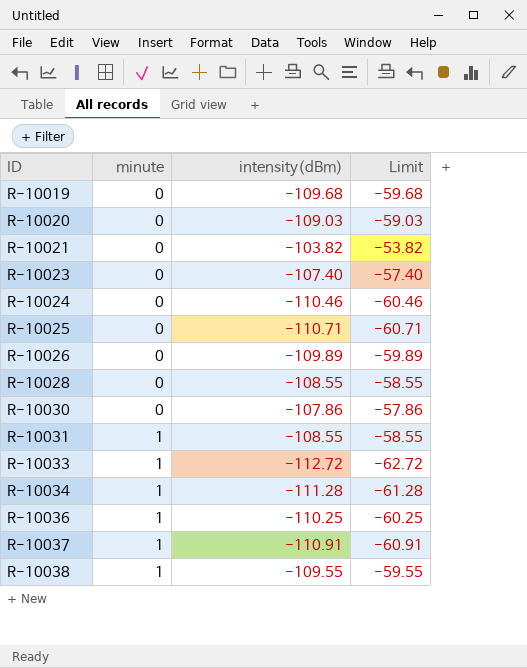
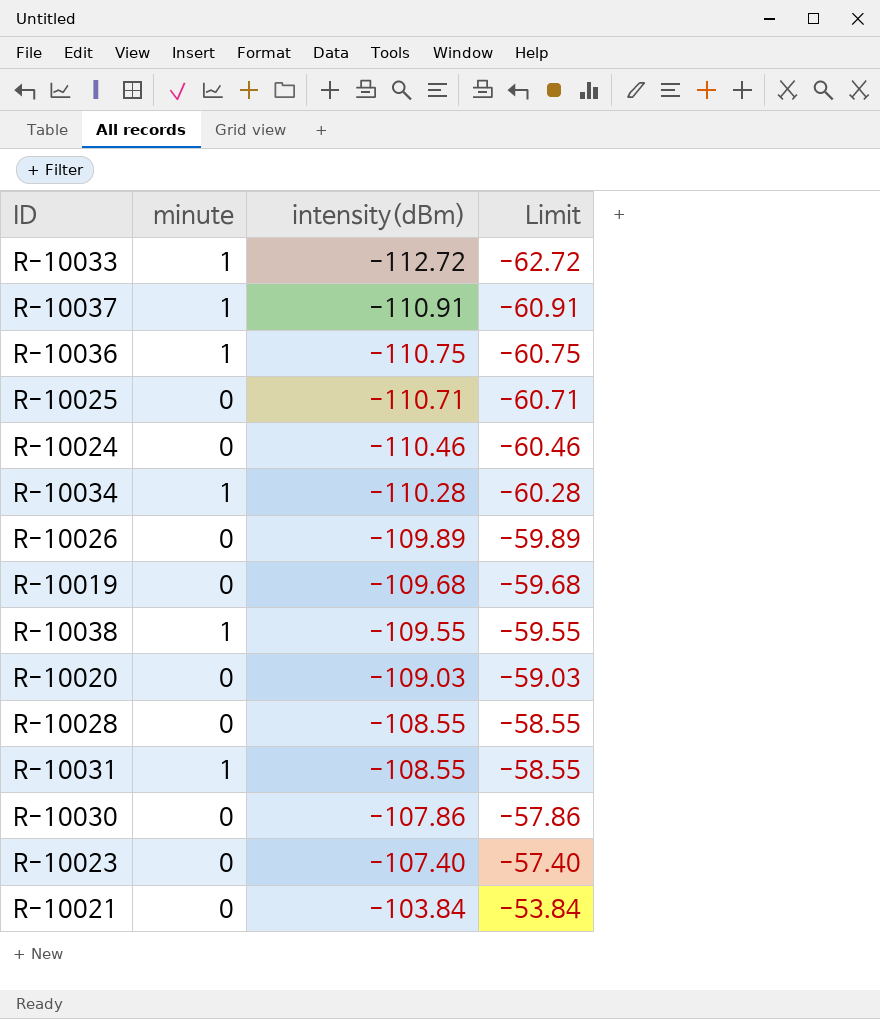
row order: ID ascending -> intensity(dBm) ascending
R-10036 | intensity(dBm): -110.25 -> -110.75
R-10036 | Limit: -60.25 -> -60.75
R-10034 | intensity(dBm): -111.28 -> -110.28
R-10034 | Limit: -61.28 -> -60.28
R-10021 | intensity(dBm): -103.82 -> -103.84
R-10021 | Limit: -53.82 -> -53.84

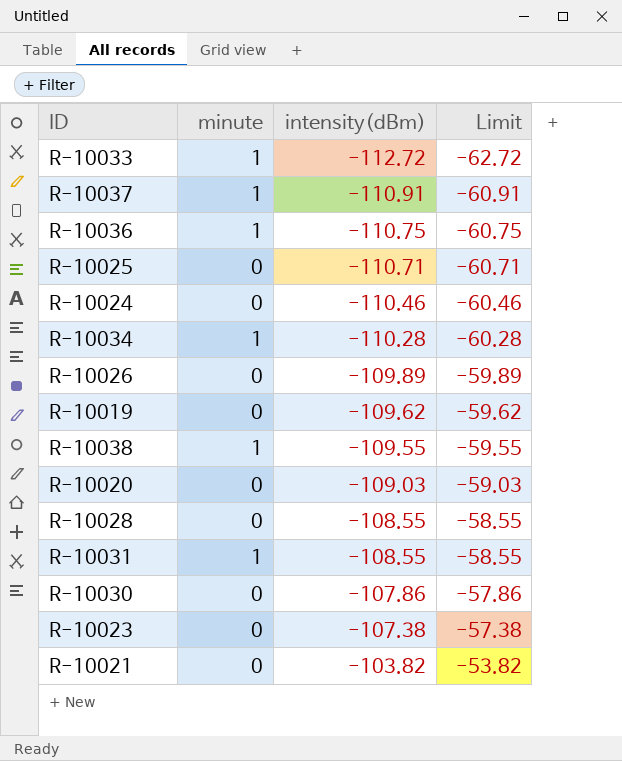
R-10019 | intensity(dBm): -109.68 -> -109.62
R-10019 | Limit: -59.68 -> -59.62
R-10023 | intensity(dBm): -107.40 -> -107.38
R-10023 | Limit: -57.40 -> -57.38
R-10021 | intensity(dBm): -103.84 -> -103.82
R-10021 | Limit: -53.84 -> -53.82

